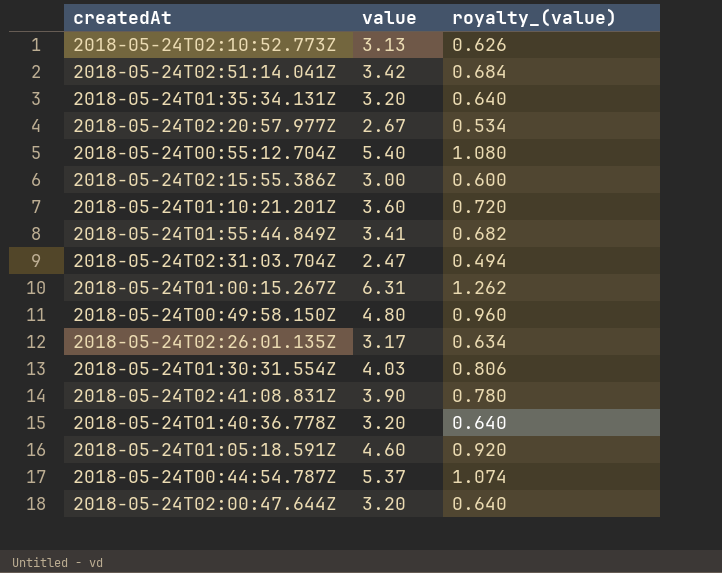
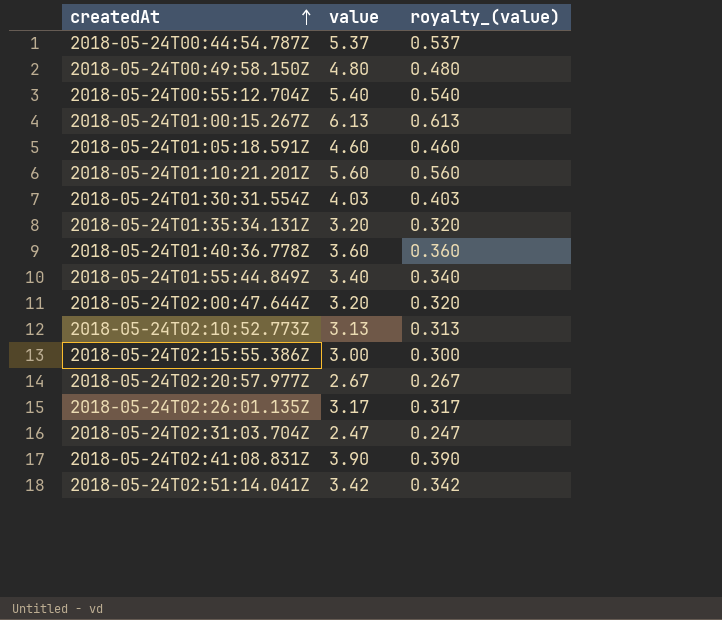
row order: none -> createdAt ascending
column royalty_(value) | formula: [value] * 0.2 -> [value] * 0.1
2018-05-24T01:00:15.267Z | value: 6.31 -> 6.13
2018-05-24T01:10:21.201Z | value: 3.60 -> 5.60
2018-05-24T01:40:36.778Z | value: 3.20 -> 3.60
2018-05-24T01:55:44.849Z | value: 3.41 -> 3.40

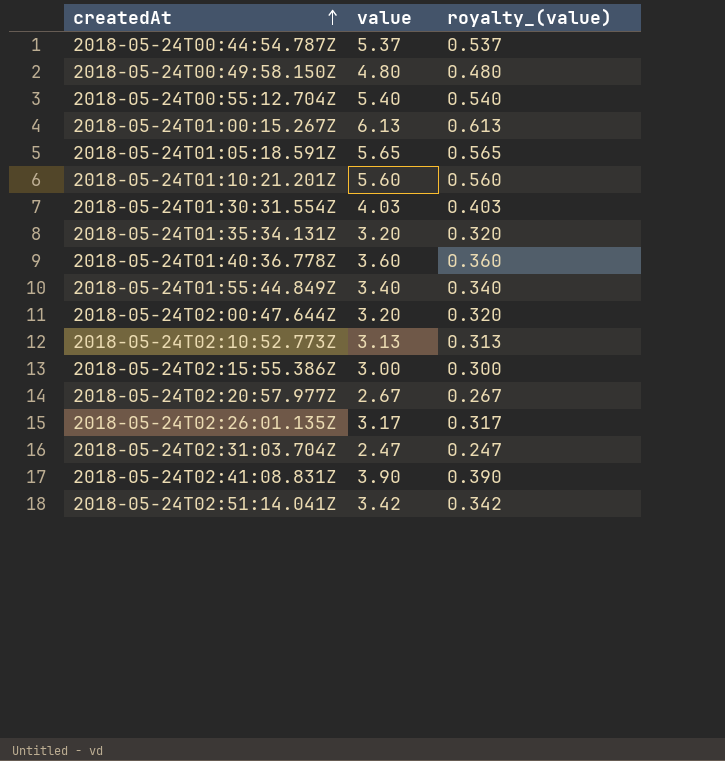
2018-05-24T01:05:18.591Z | value: 4.60 -> 5.65
2018-05-24T01:05:18.591Z | royalty_(value): 0.460 -> 0.565

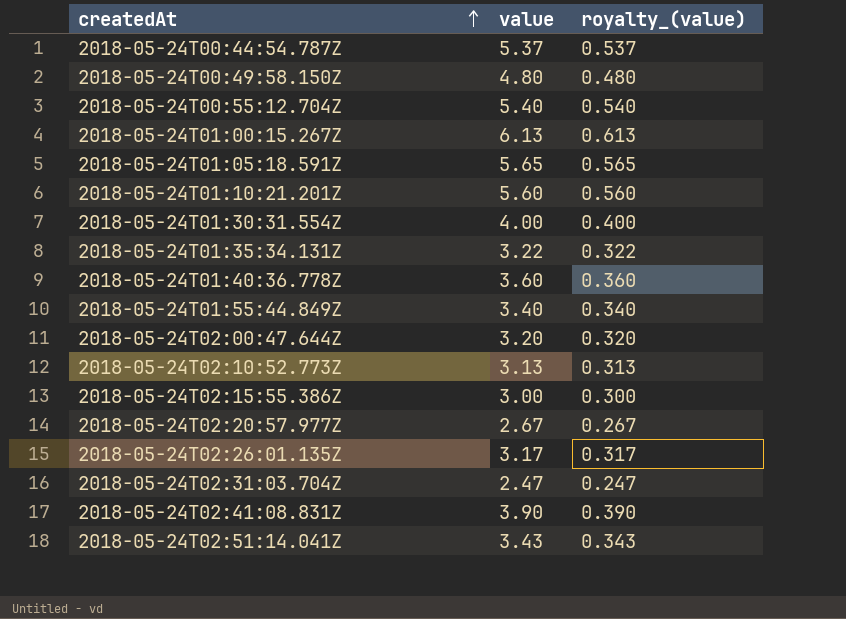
2018-05-24T01:30:31.554Z | value: 4.03 -> 4.00
2018-05-24T01:30:31.554Z | royalty_(value): 0.403 -> 0.400
2018-05-24T01:35:34.131Z | value: 3.20 -> 3.22
2018-05-24T01:35:34.131Z | royalty_(value): 0.320 -> 0.322
2018-05-24T02:51:14.041Z | value: 3.42 -> 3.43
2018-05-24T02:51:14.041Z | royalty_(value): 0.342 -> 0.343

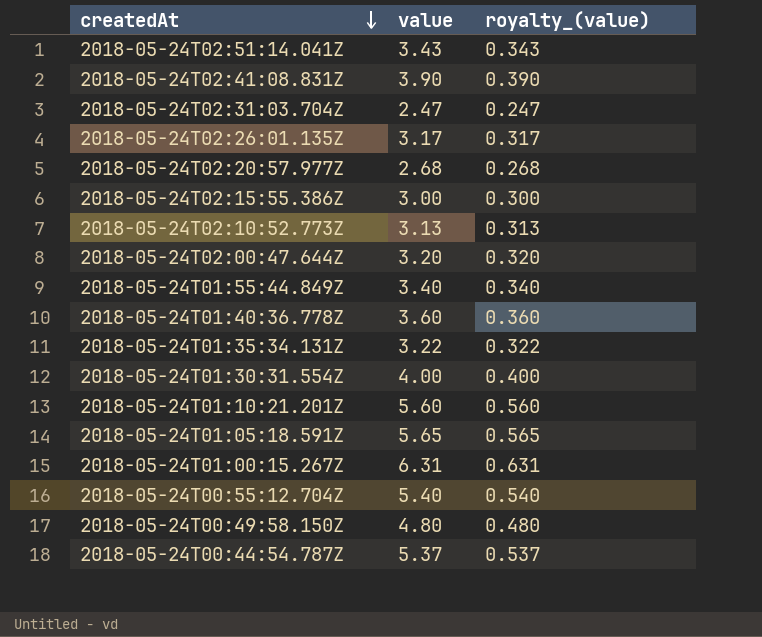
row order: createdAt ascending -> createdAt descending
2018-05-24T02:20:57.977Z | value: 2.67 -> 2.68
2018-05-24T02:20:57.977Z | royalty_(value): 0.267 -> 0.268
2018-05-24T01:00:15.267Z | value: 6.13 -> 6.31
2018-05-24T01:00:15.267Z | royalty_(value): 0.613 -> 0.631

